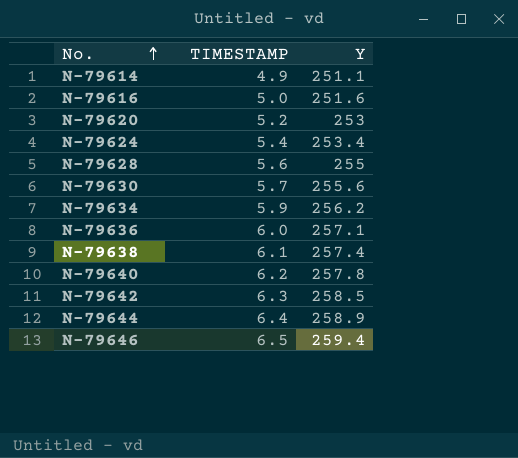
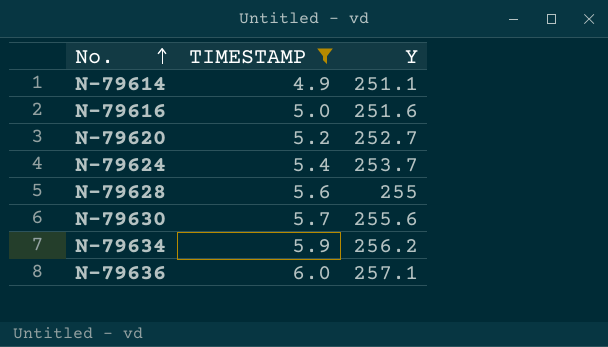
filter: none -> TIMESTAMP <= 6.0
N-79620 | Y: 253 -> 252.7
N-79624 | Y: 253.4 -> 253.7

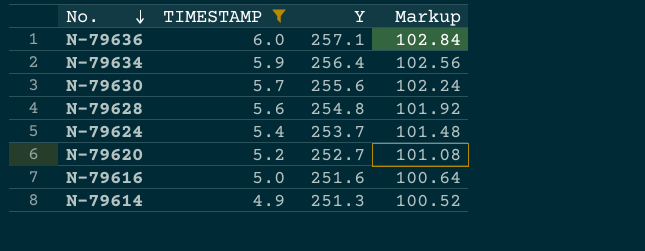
row order: No. ascending -> No. descending
column Markup | formula: none -> [Y] * 0.4
N-79634 | Y: 256.2 -> 256.4
N-79628 | Y: 255 -> 254.8
N-79614 | Y: 251.1 -> 251.3

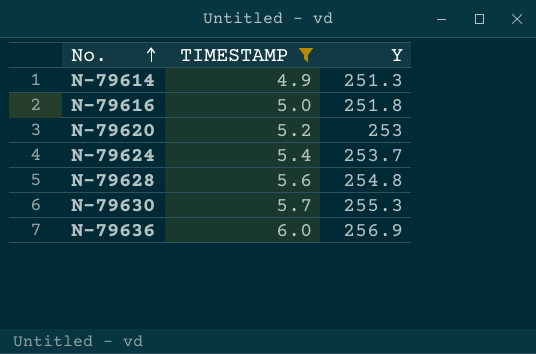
row order: No. descending -> No. ascending
column Markup | formula: [Y] * 0.4 -> none
row N-79634: 5.9 | 256.4 | 102.56 -> none
N-79616 | Y: 251.6 -> 251.8
N-79620 | Y: 252.7 -> 253
N-79630 | Y: 255.6 -> 255.3
N-79636 | Y: 257.1 -> 256.9

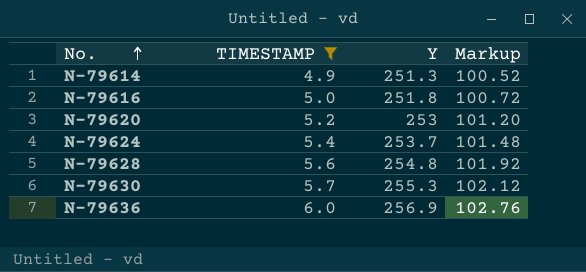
column Markup | formula: none -> [Y] * 0.4

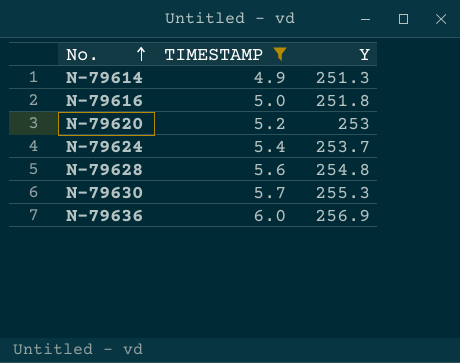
column Markup | formula: [Y] * 0.4 -> none

